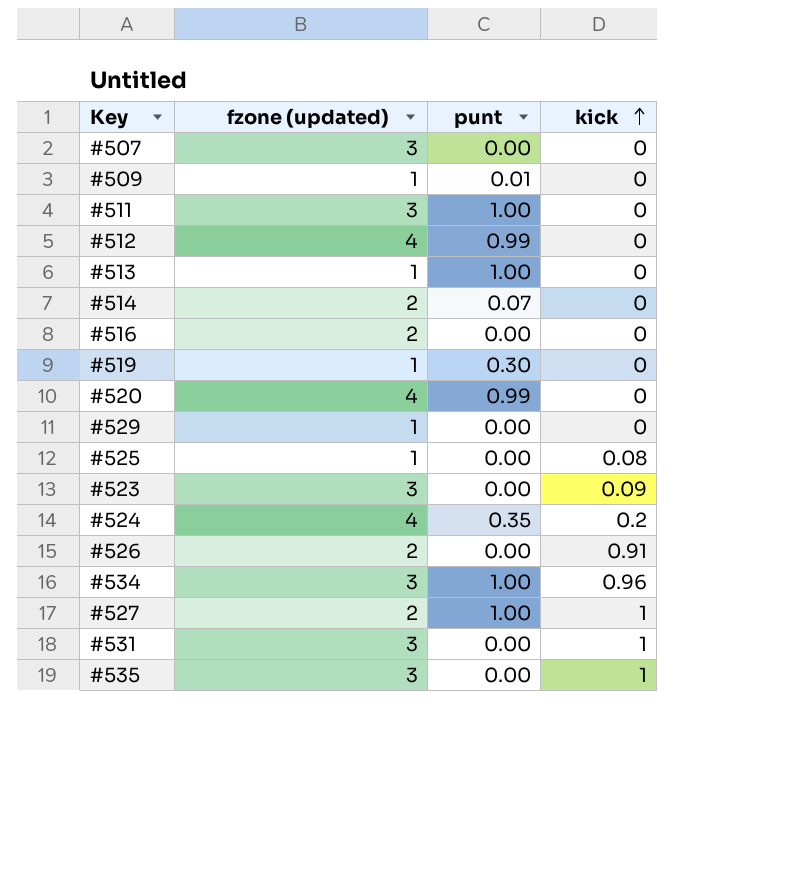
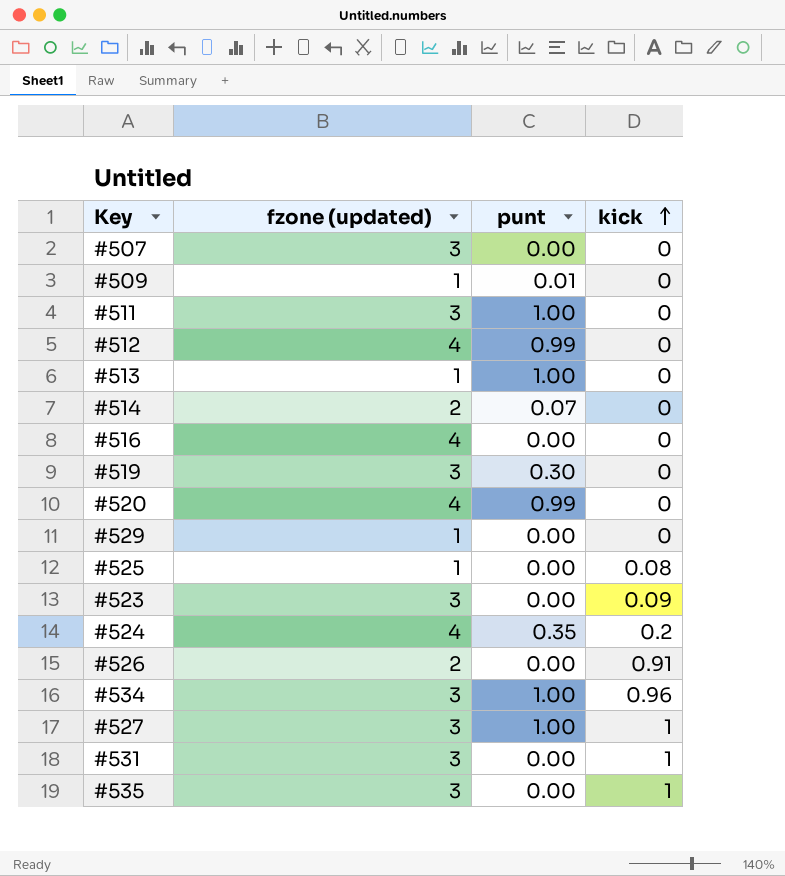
#516 | fzone (updated): 2 -> 4
#519 | fzone (updated): 1 -> 3
#527 | fzone (updated): 2 -> 3

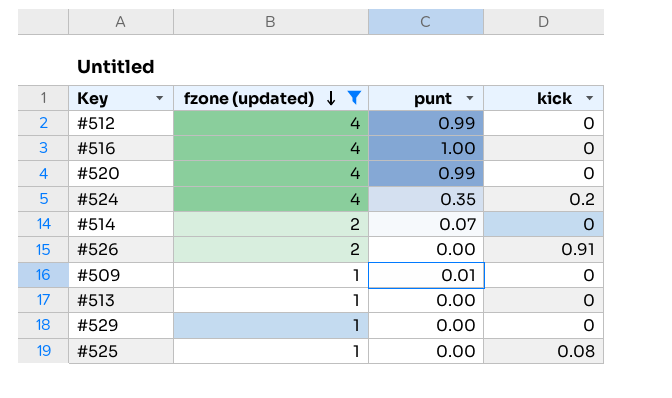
filter: none -> fzone (updated) != 3
row order: kick ascending -> fzone (updated) descending
#516 | punt: 0.00 -> 1.00
#513 | punt: 1.00 -> 0.00

